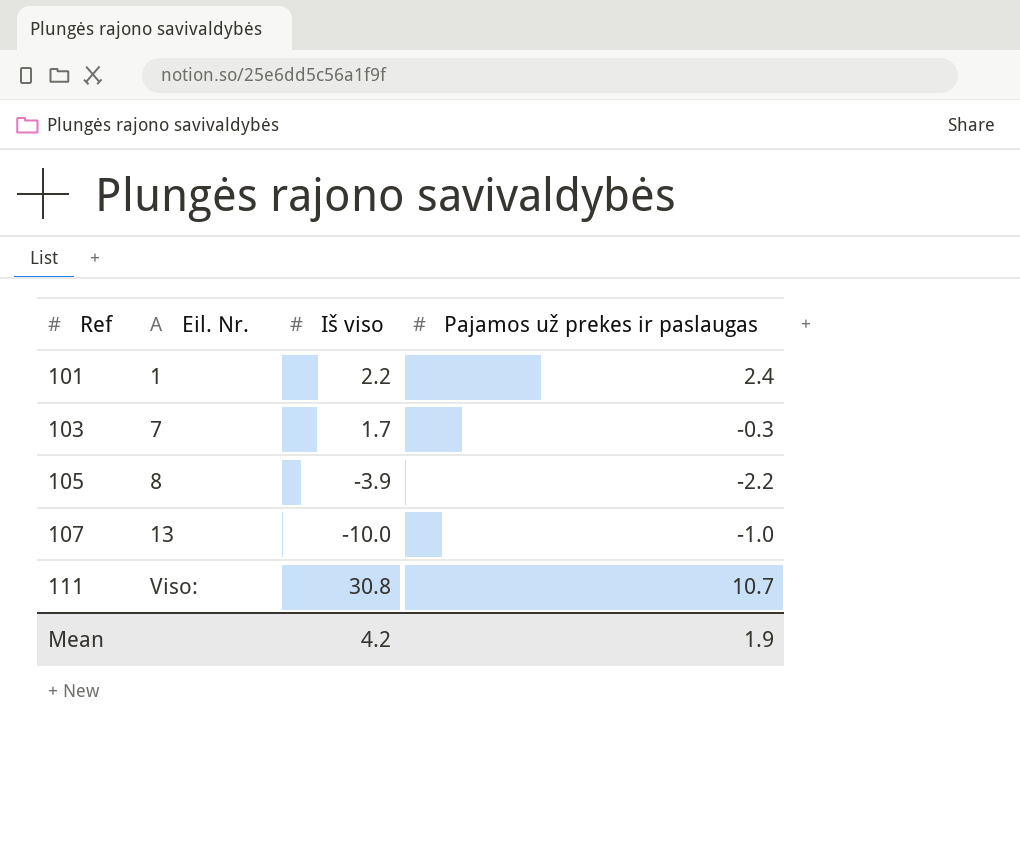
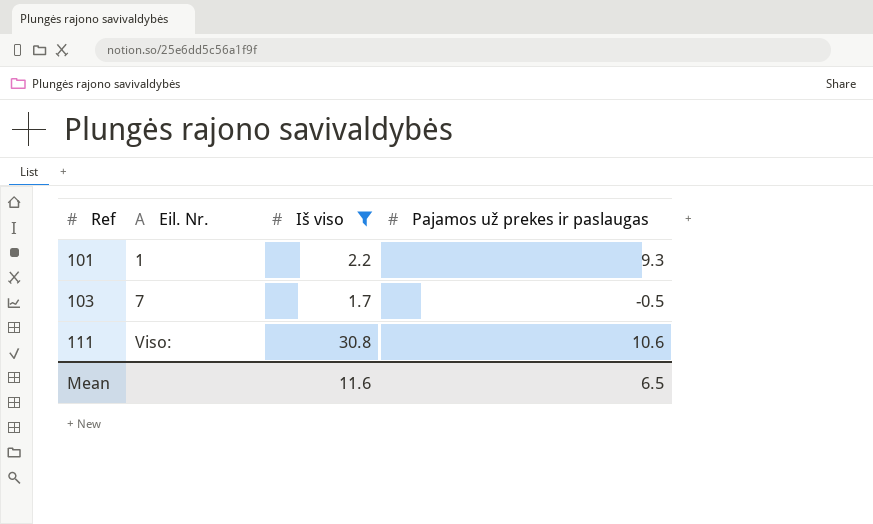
filter: none -> Iš viso >= 1.7
101 | Pajamos už prekes ir paslaugas: 2.4 -> 9.3
103 | Pajamos už prekes ir paslaugas: -0.3 -> -0.5
111 | Pajamos už prekes ir paslaugas: 10.7 -> 10.6
Mean | Iš viso: 4.2 -> 11.6
Mean | Pajamos už prekes ir paslaugas: 1.9 -> 6.5

